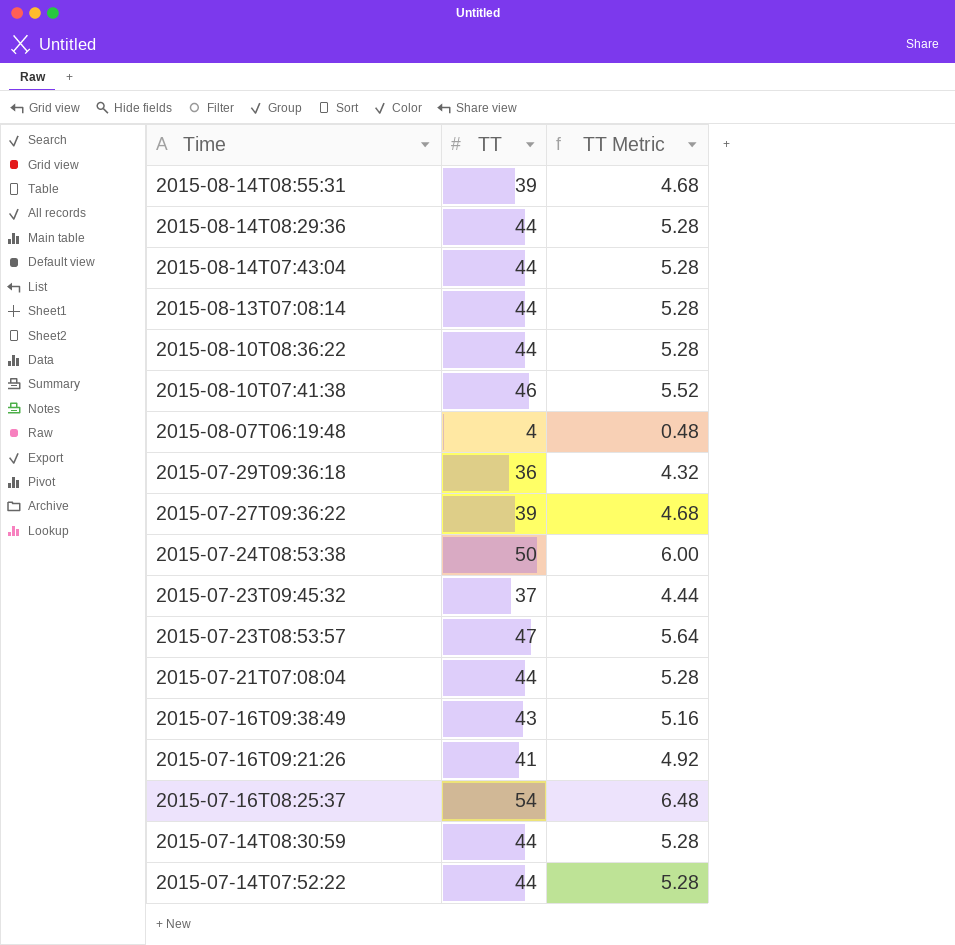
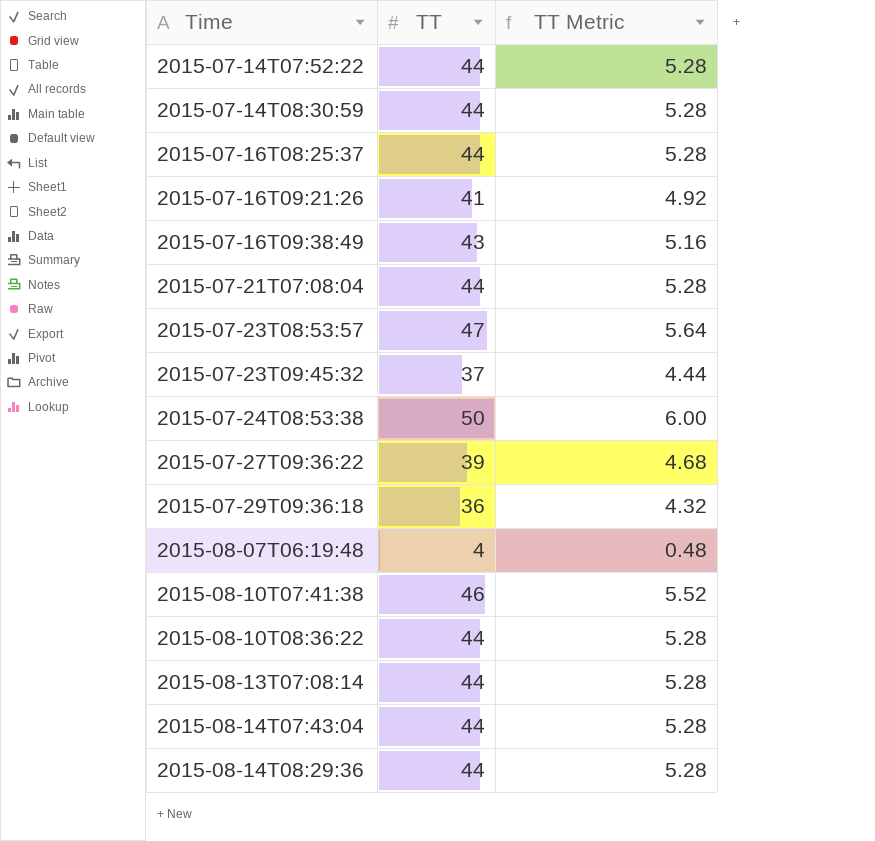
row order: Time descending -> Time ascending
row 2015-08-14T08:55:31: 39 | 4.68 -> none
2015-07-16T08:25:37 | TT: 54 -> 44
2015-07-16T08:25:37 | TT Metric: 6.48 -> 5.28

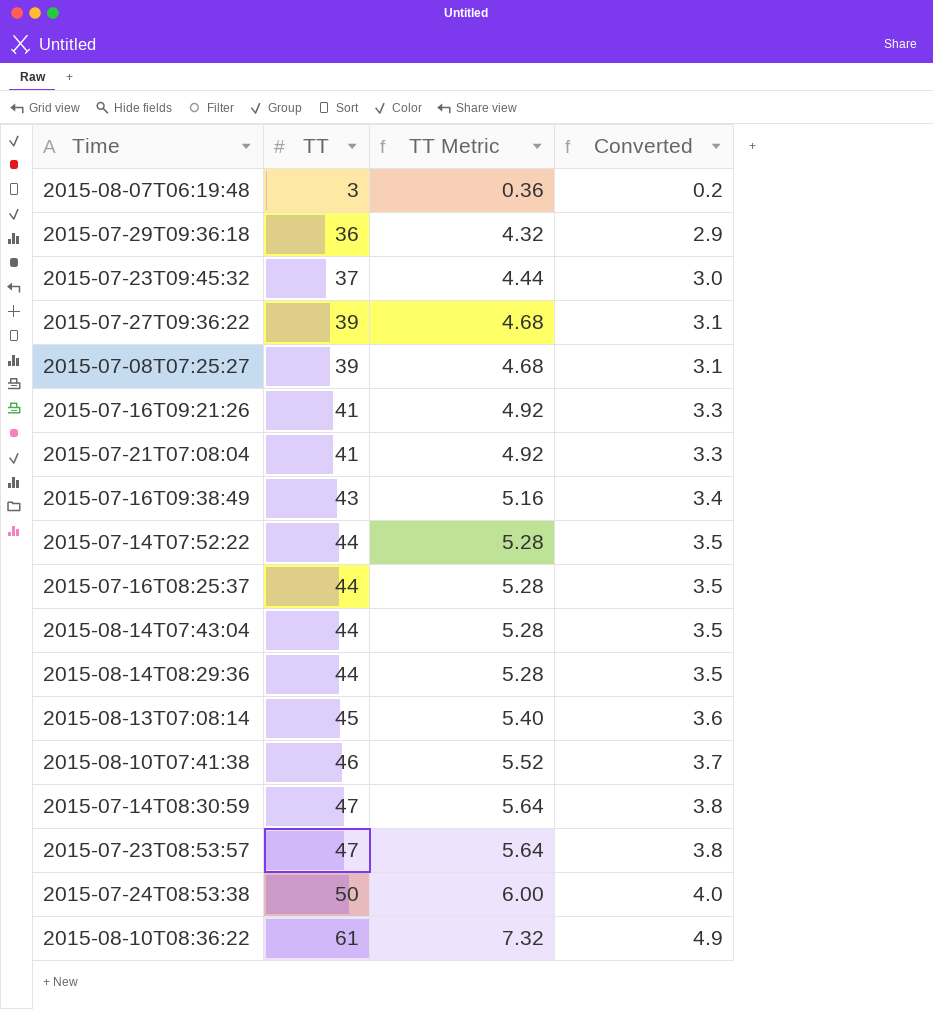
row order: Time ascending -> TT ascending
column Converted | formula: none -> [TT] * 0.08
2015-08-07T06:19:48 | TT: 4 -> 3
2015-08-07T06:19:48 | TT Metric: 0.48 -> 0.36
row 2015-07-08T07:25:27: none -> 39 | 4.68 | 3.1
2015-07-21T07:08:04 | TT: 44 -> 41
2015-07-21T07:08:04 | TT Metric: 5.28 -> 4.92
2015-08-13T07:08:14 | TT: 44 -> 45
2015-08-13T07:08:14 | TT Metric: 5.28 -> 5.40
2015-07-14T08:30:59 | TT: 44 -> 47
2015-07-14T08:30:59 | TT Metric: 5.28 -> 5.64
2015-08-10T08:36:22 | TT: 44 -> 61
2015-08-10T08:36:22 | TT Metric: 5.28 -> 7.32

